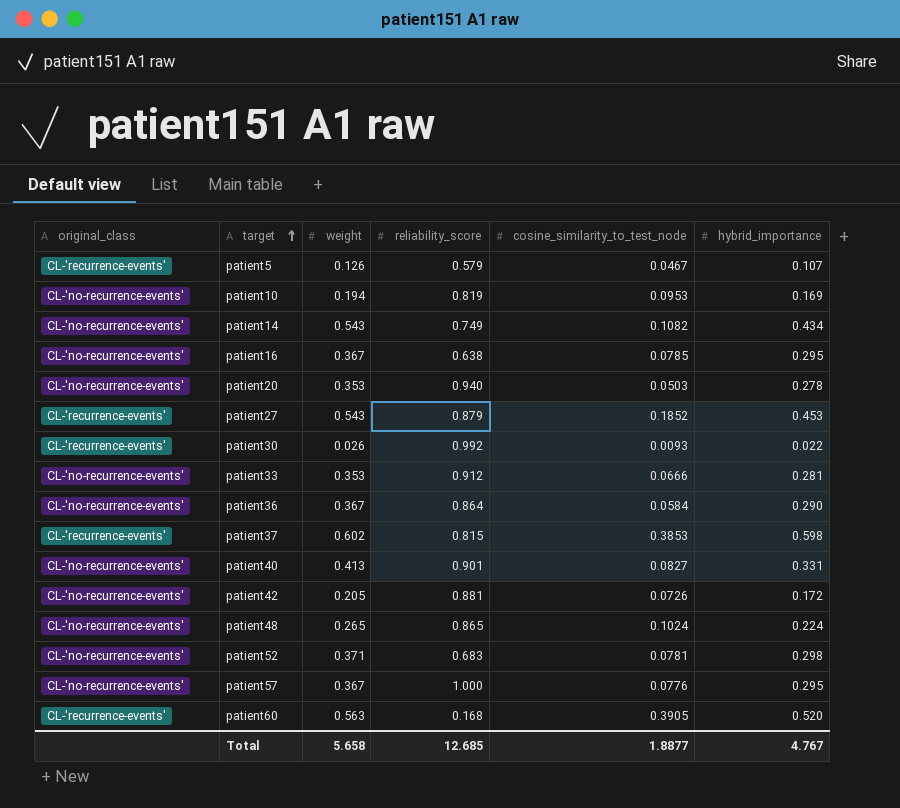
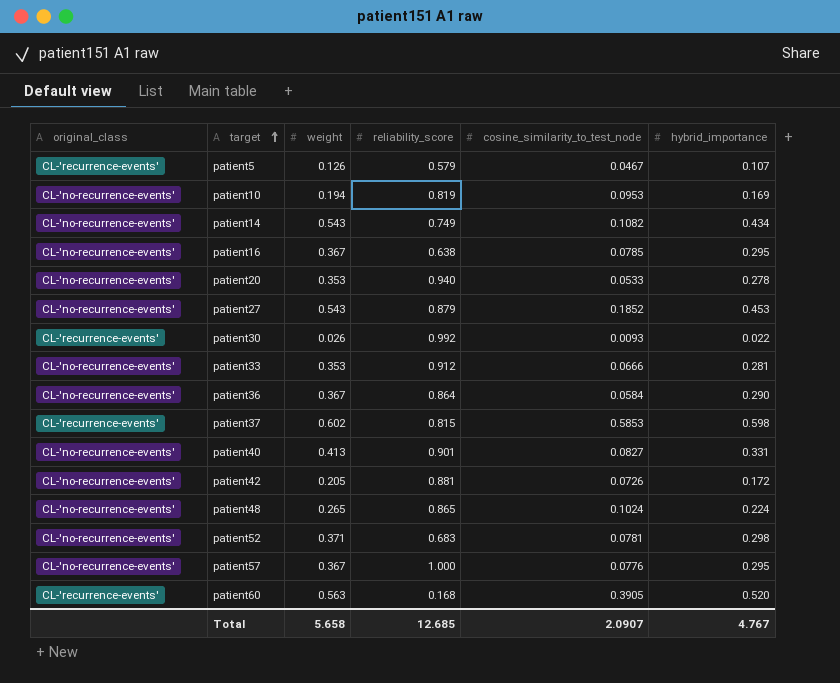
patient20 | cosine_similarity_to_test_node: 0.0503 -> 0.0533
patient27 | original_class: CL-'recurrence-events' -> CL-'no-recurrence-events'
patient37 | cosine_similarity_to_test_node: 0.3853 -> 0.5853
Total | cosine_similarity_to_test_node: 1.8877 -> 2.0907

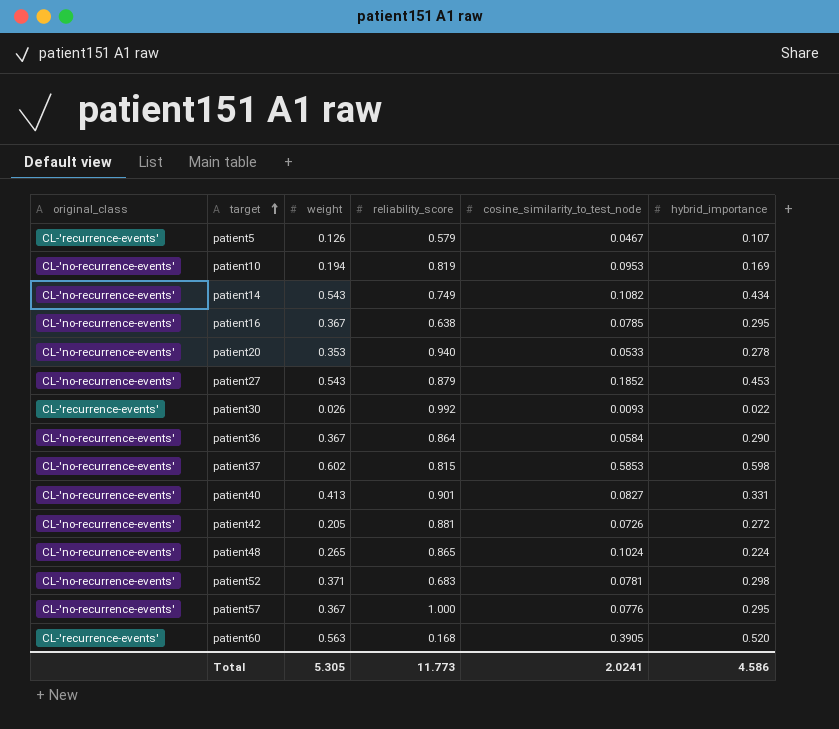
row patient33: CL-'no-recurrence-events' | 0.353 | 0.912 | 0.0666 | 0.281 -> none
patient37 | original_class: CL-'recurrence-events' -> CL-'no-recurrence-events'
patient42 | hybrid_importance: 0.172 -> 0.272
Total | weight: 5.658 -> 5.305
Total | reliability_score: 12.685 -> 11.773
Total | cosine_similarity_to_test_node: 2.0907 -> 2.0241
Total | hybrid_importance: 4.767 -> 4.586

